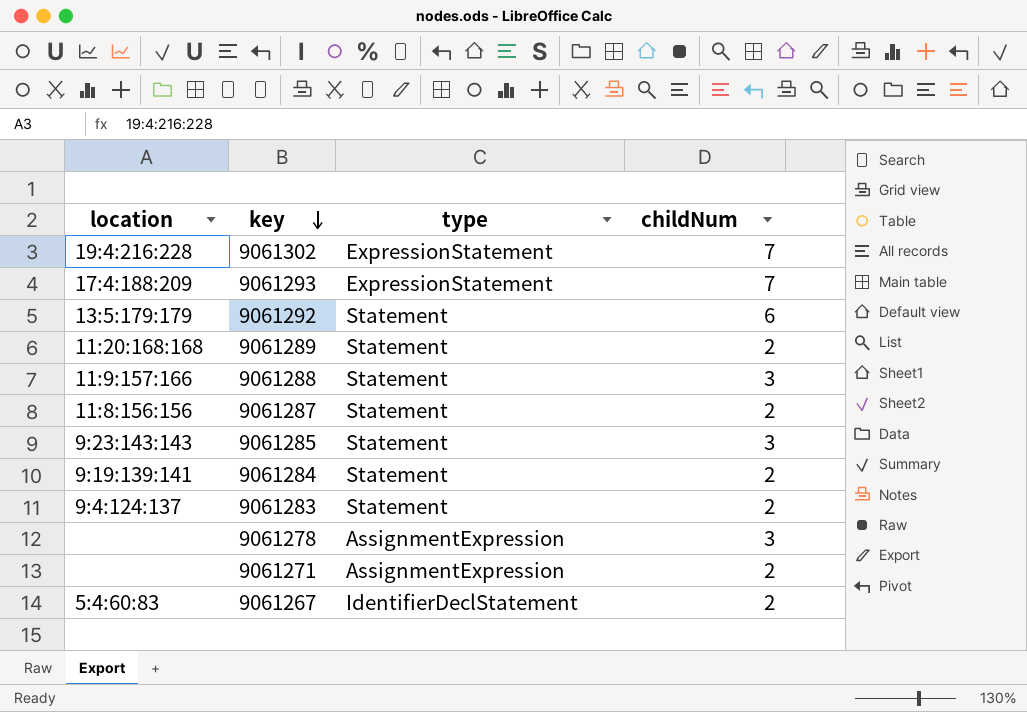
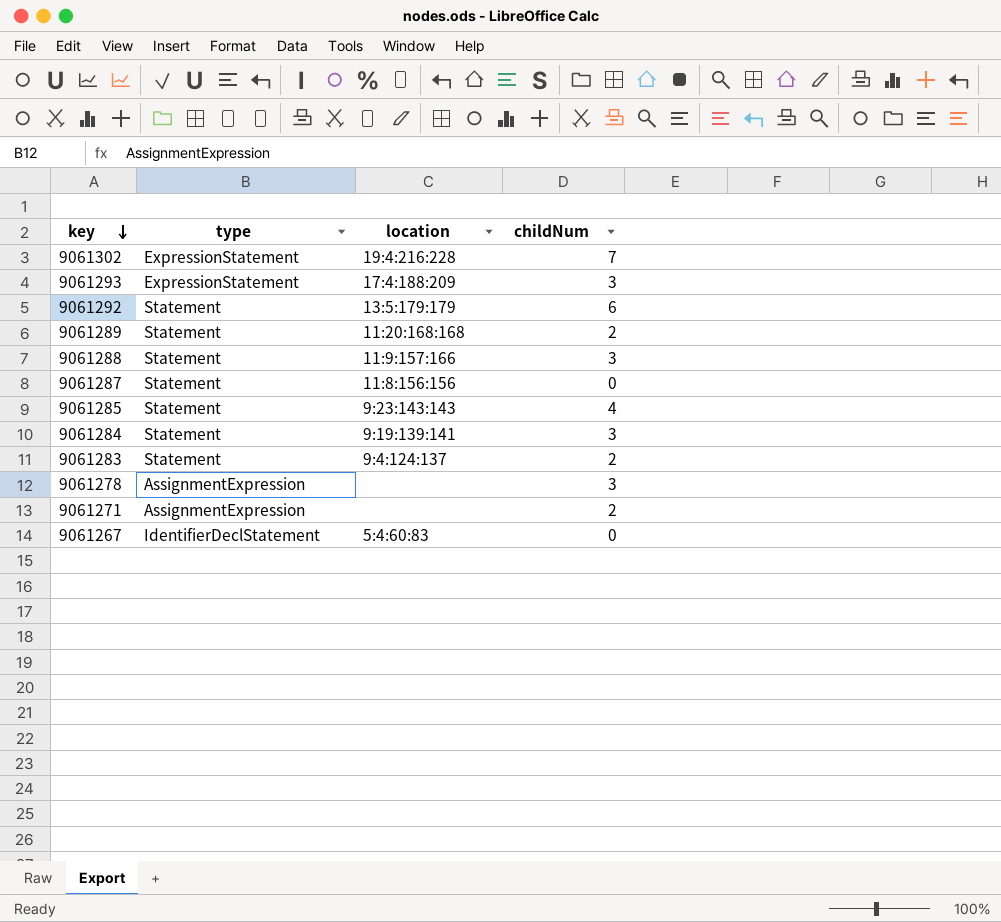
column location | position: 1 -> 3
9061293 | childNum: 7 -> 3
9061287 | childNum: 2 -> 0
9061285 | childNum: 3 -> 4
9061284 | childNum: 2 -> 3
9061267 | childNum: 2 -> 0

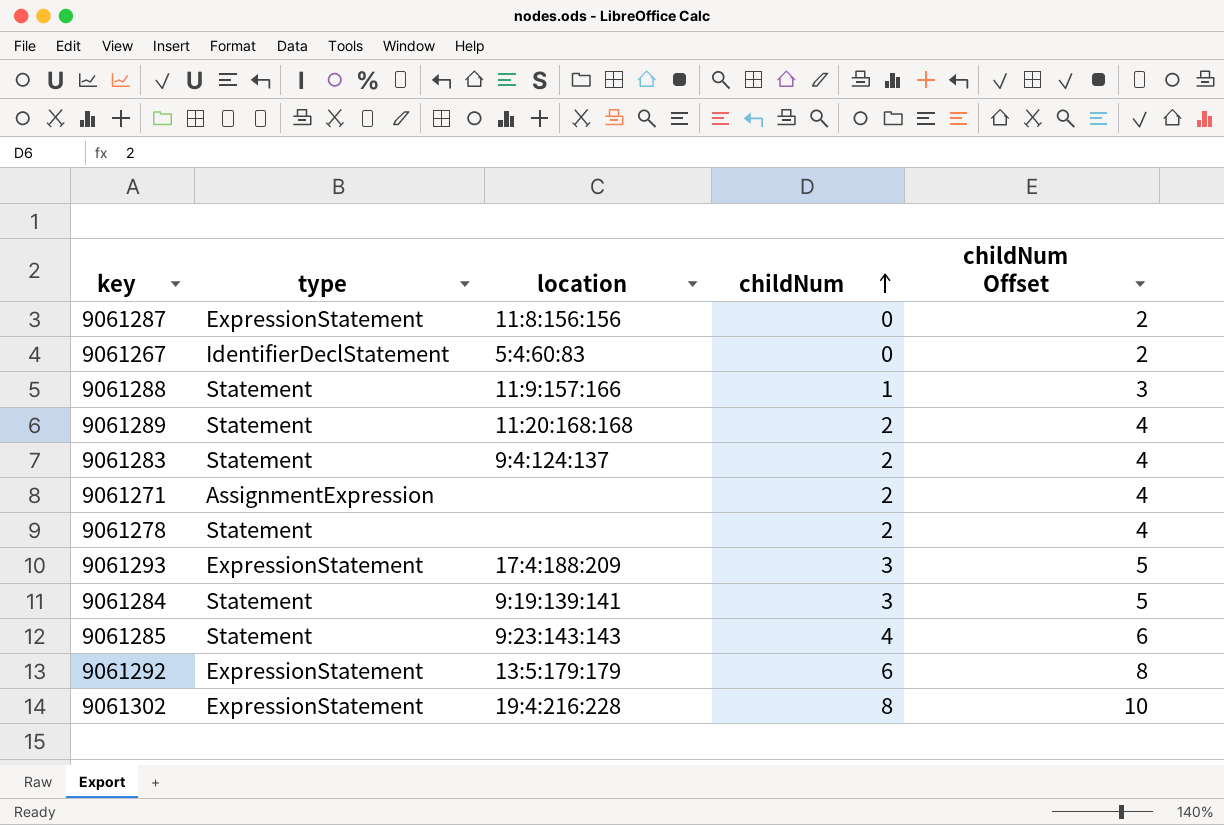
row order: key descending -> childNum ascending
column childNum Offset | formula: none -> [childNum] + 2
9061287 | type: Statement -> ExpressionStatement
9061288 | childNum: 3 -> 1
9061278 | type: AssignmentExpression -> Statement
9061278 | childNum: 3 -> 2
9061292 | type: Statement -> ExpressionStatement
9061302 | childNum: 7 -> 8

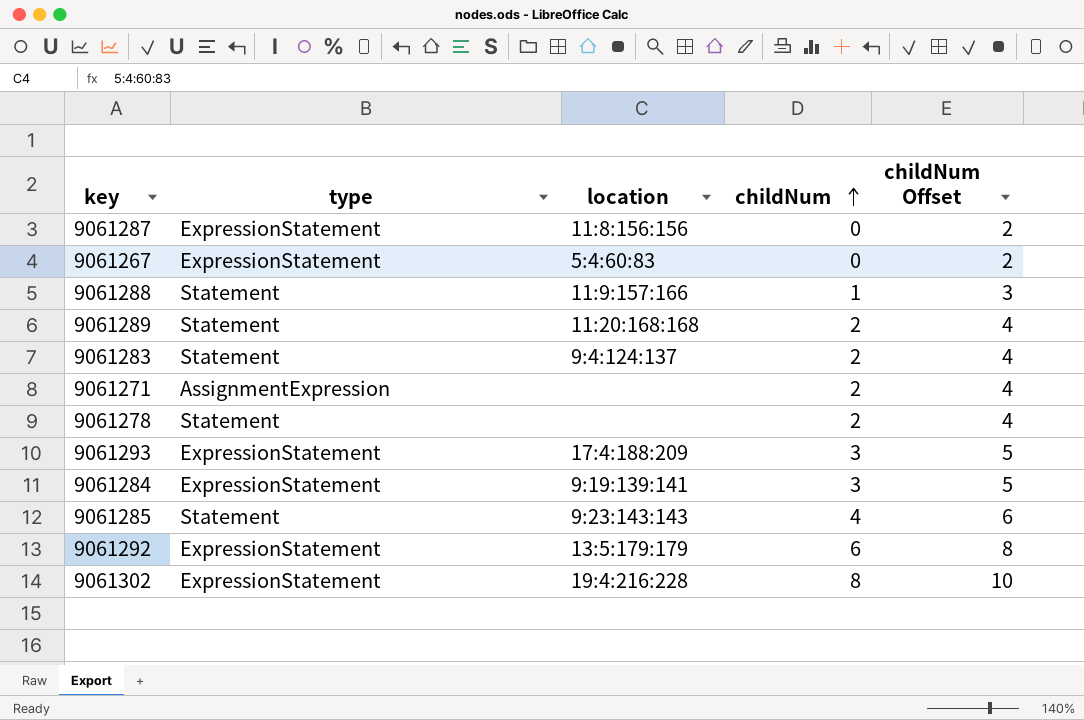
9061267 | type: IdentifierDeclStatement -> ExpressionStatement
9061284 | type: Statement -> ExpressionStatement

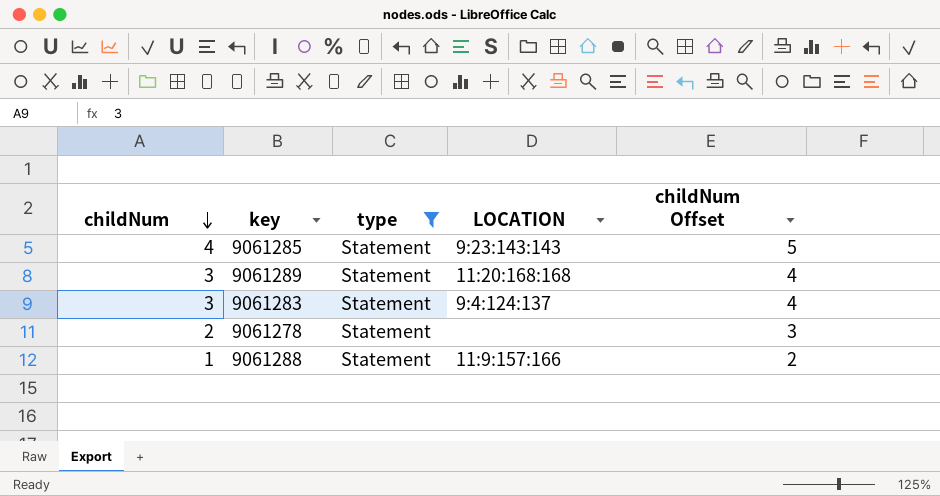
filter: none -> type = Statement
row order: childNum ascending -> childNum descending
column childNum | position: 4 -> 1
column name: location -> LOCATION
column childNum Offset | formula: [childNum] + 2 -> [childNum] + 1
9061289 | childNum: 2 -> 3
9061283 | childNum: 2 -> 3

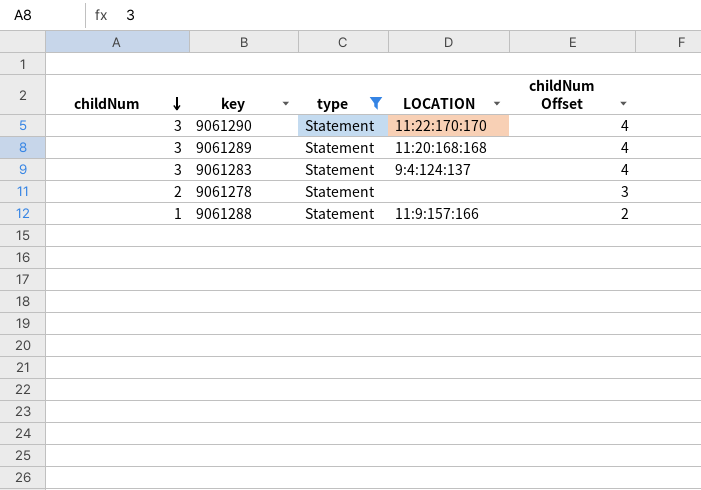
row 9061285: 4 | Statement | 9:23:143:143 | 5 -> none
row 9061290: none -> 3 | Statement | 11:22:170:170 | 4

